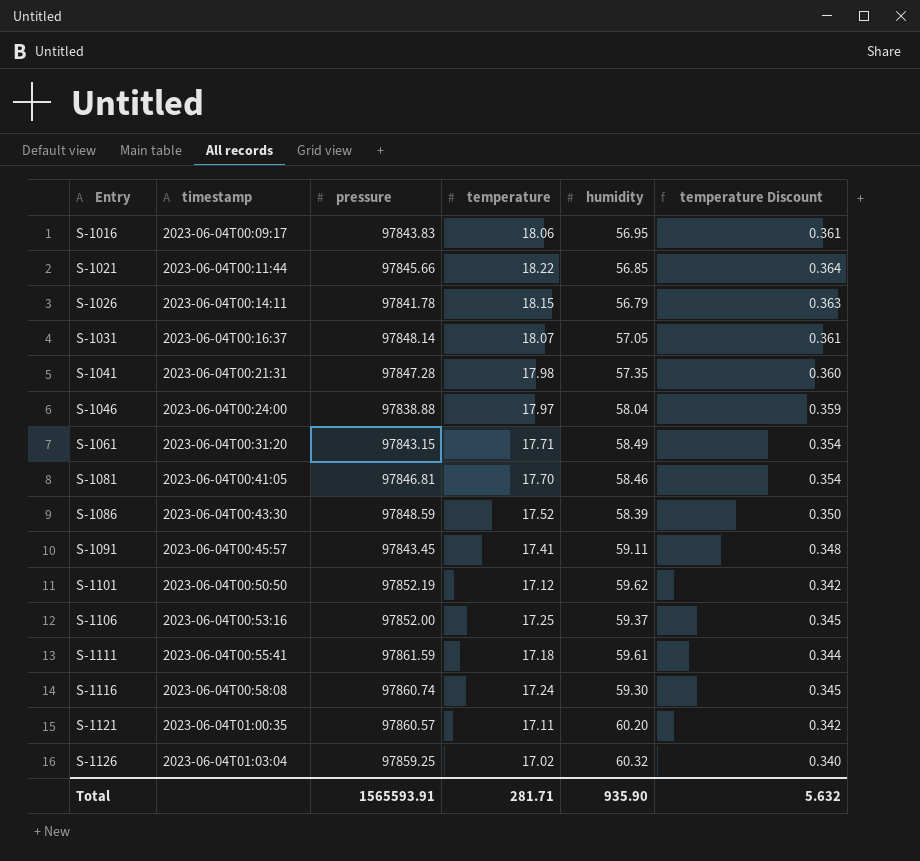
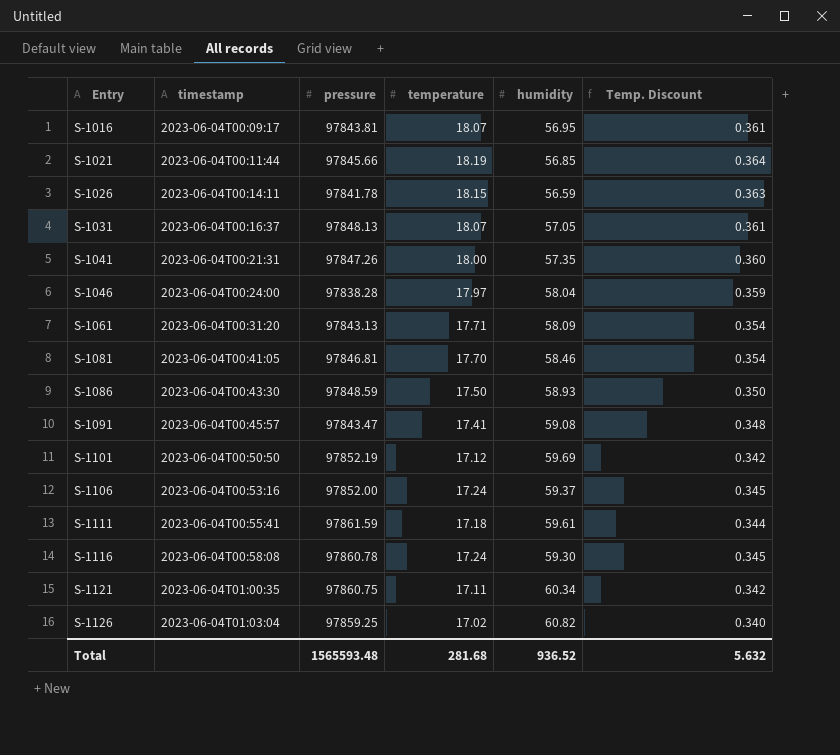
column name: temperature Discount -> Temp. Discount
S-1016 | pressure: 97843.83 -> 97843.81
S-1016 | temperature: 18.06 -> 18.07
S-1021 | temperature: 18.22 -> 18.19
S-1026 | humidity: 56.79 -> 56.59
S-1031 | pressure: 97848.14 -> 97848.13
S-1041 | pressure: 97847.28 -> 97847.26
S-1041 | temperature: 17.98 -> 18.00
S-1046 | pressure: 97838.88 -> 97838.28
S-1061 | pressure: 97843.15 -> 97843.13
S-1061 | humidity: 58.49 -> 58.09
S-1086 | temperature: 17.52 -> 17.50
S-1086 | humidity: 58.39 -> 58.93
S-1091 | pressure: 97843.45 -> 97843.47
S-1091 | humidity: 59.11 -> 59.08
S-1101 | humidity: 59.62 -> 59.69
S-1106 | temperature: 17.25 -> 17.24
S-1116 | pressure: 97860.74 -> 97860.78
S-1121 | pressure: 97860.57 -> 97860.75
S-1121 | humidity: 60.20 -> 60.34
S-1126 | humidity: 60.32 -> 60.82
Total | pressure: 1565593.91 -> 1565593.48
Total | temperature: 281.71 -> 281.68
Total | humidity: 935.90 -> 936.52

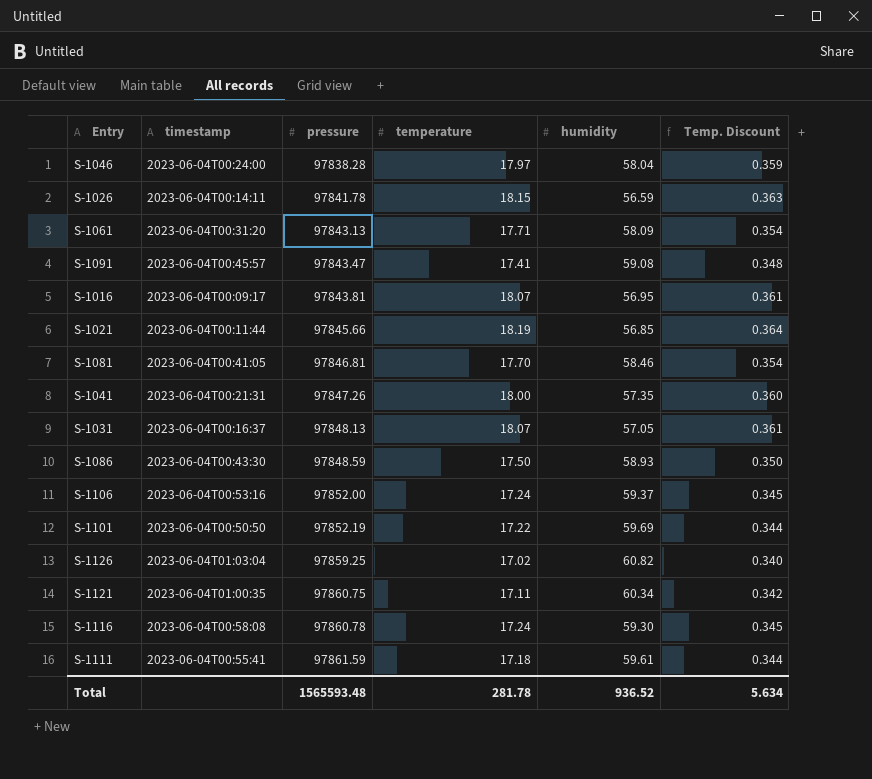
row order: Entry ascending -> pressure ascending
S-1101 | temperature: 17.12 -> 17.22
S-1101 | Temp. Discount: 0.342 -> 0.344
Total | temperature: 281.68 -> 281.78
Total | Temp. Discount: 5.632 -> 5.634

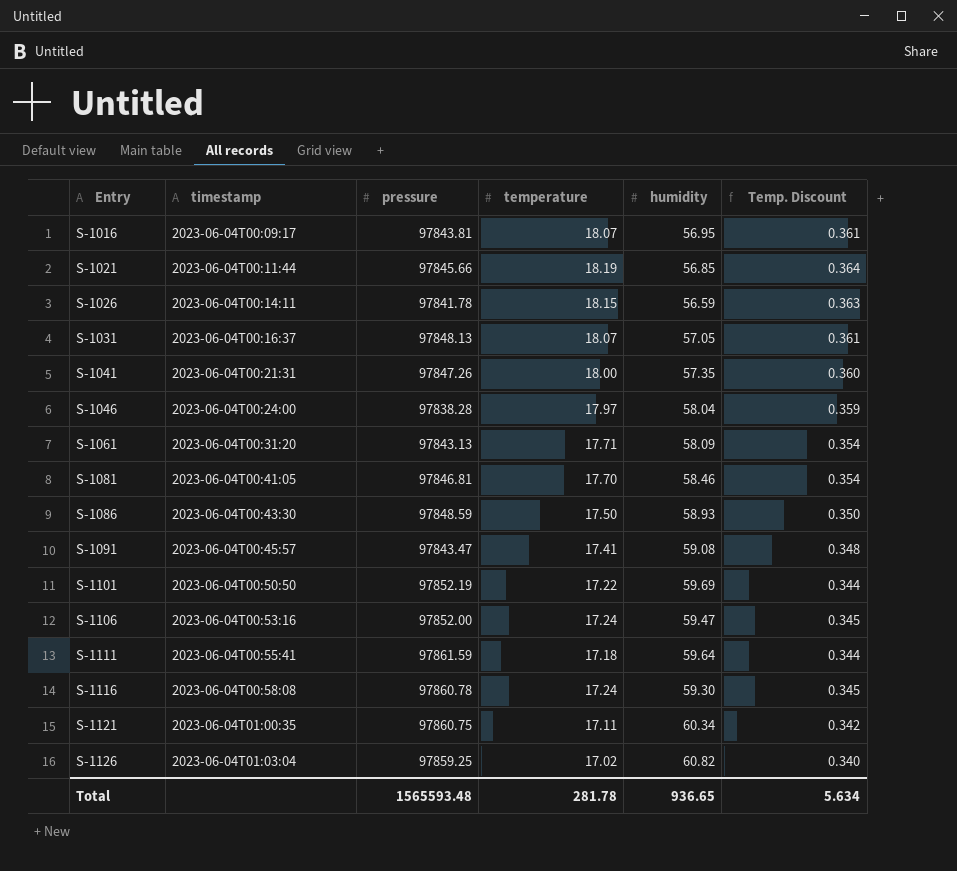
row order: pressure ascending -> Entry ascending
S-1106 | humidity: 59.37 -> 59.47
S-1111 | humidity: 59.61 -> 59.64
Total | humidity: 936.52 -> 936.65

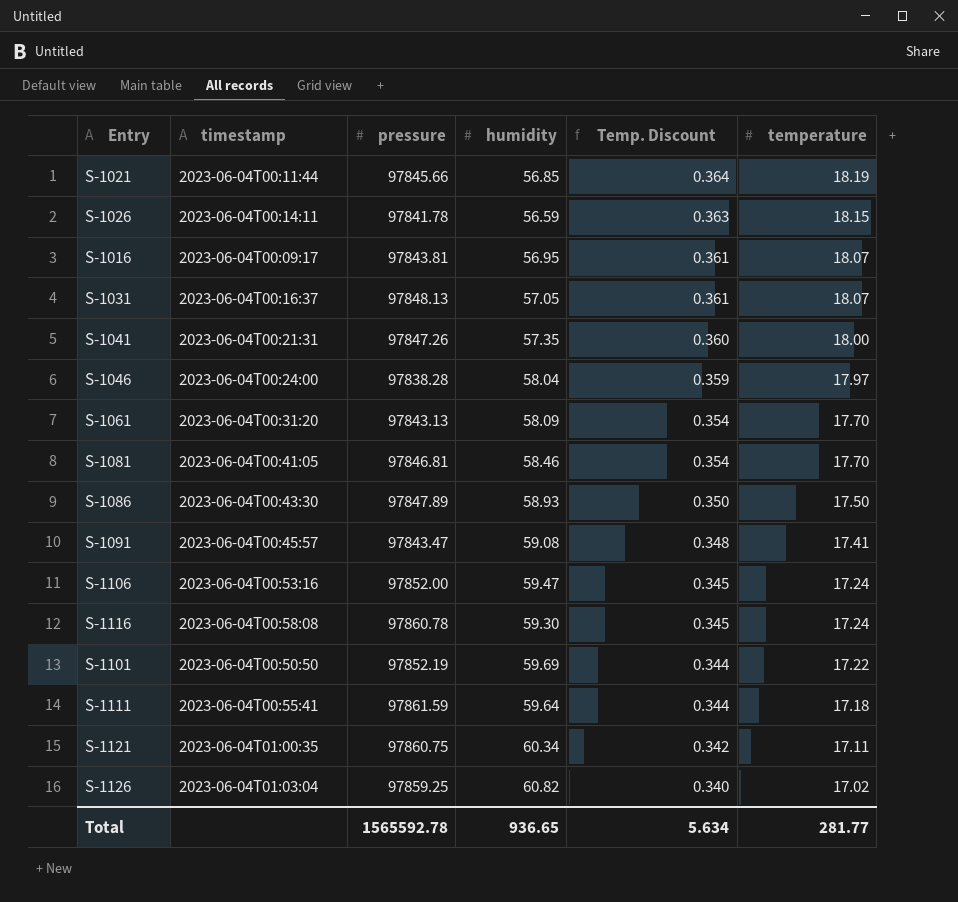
row order: Entry ascending -> Temp. Discount descending
column temperature | position: 4 -> 6
S-1061 | temperature: 17.71 -> 17.70
S-1086 | pressure: 97848.59 -> 97847.89
Total | pressure: 1565593.48 -> 1565592.78
Total | temperature: 281.78 -> 281.77

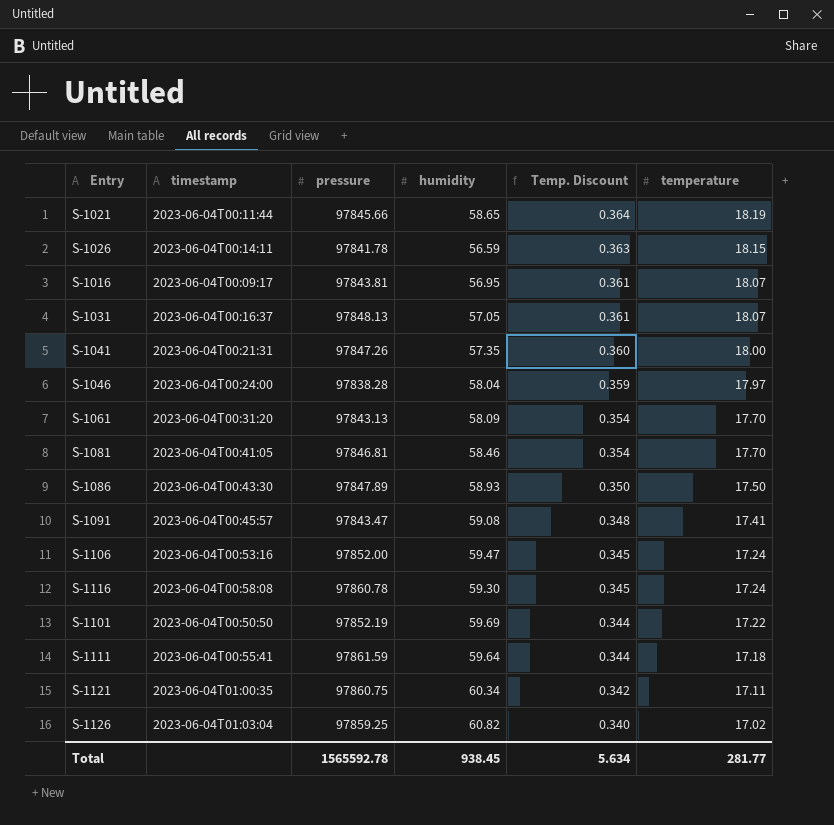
S-1021 | humidity: 56.85 -> 58.65
Total | humidity: 936.65 -> 938.45

